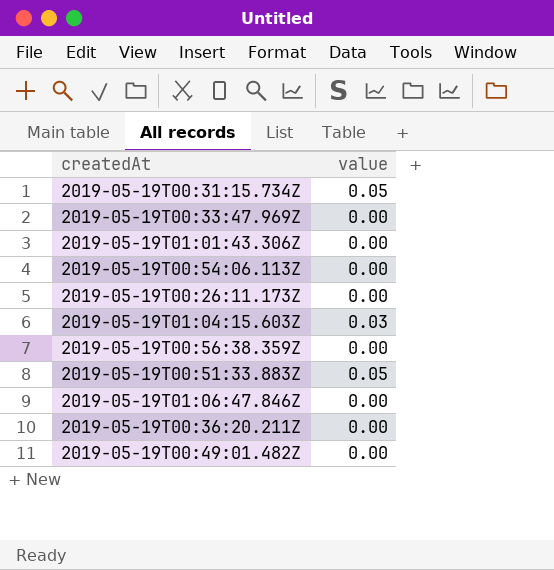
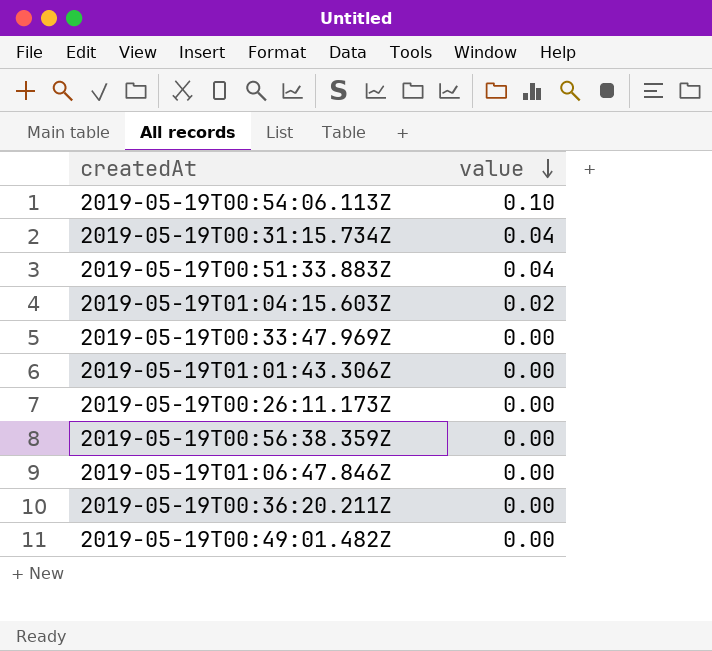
row order: none -> value descending
2019-05-19T00:54:06.113Z | value: 0.00 -> 0.10
2019-05-19T00:31:15.734Z | value: 0.05 -> 0.04
2019-05-19T00:51:33.883Z | value: 0.05 -> 0.04
2019-05-19T01:04:15.603Z | value: 0.03 -> 0.02

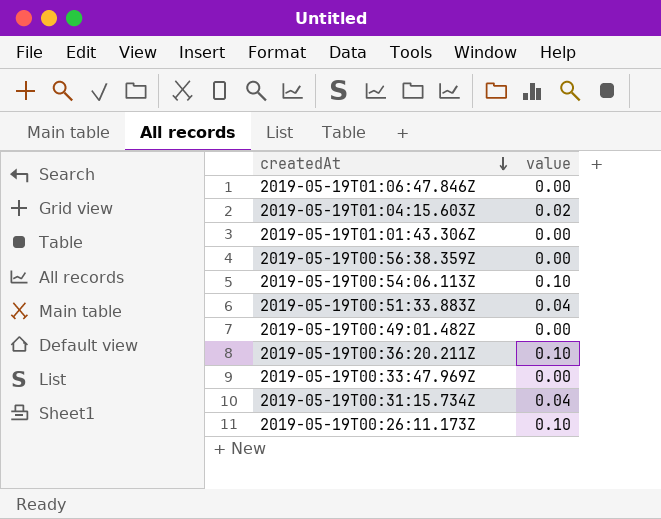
row order: value descending -> createdAt descending
2019-05-19T00:36:20.211Z | value: 0.00 -> 0.10
2019-05-19T00:26:11.173Z | value: 0.00 -> 0.10

